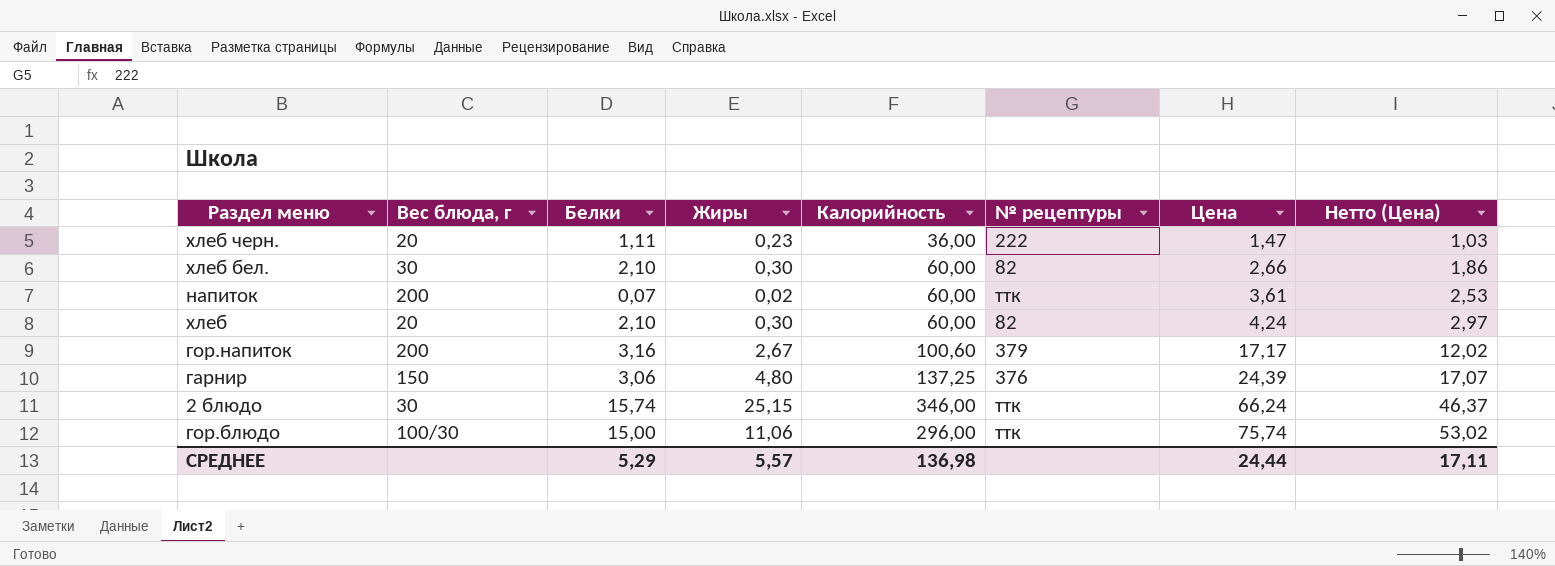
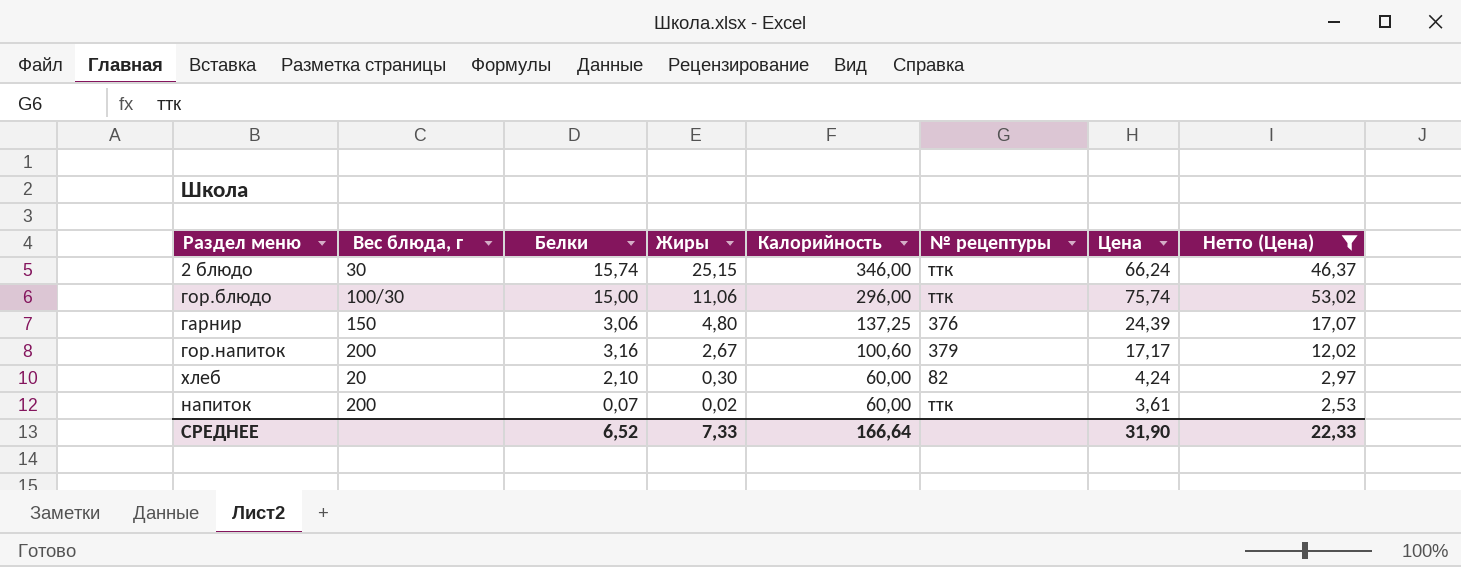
filter: none -> Нетто (Цена) >= 2,53
row order: Цена ascending -> Жиры descending
СРЕДНЕЕ | Белки: 5,29 -> 6,52
СРЕДНЕЕ | Жиры: 5,57 -> 7,33
СРЕДНЕЕ | Калорийность: 136,98 -> 166,64
СРЕДНЕЕ | Цена: 24,44 -> 31,90
СРЕДНЕЕ | Нетто (Цена): 17,11 -> 22,33

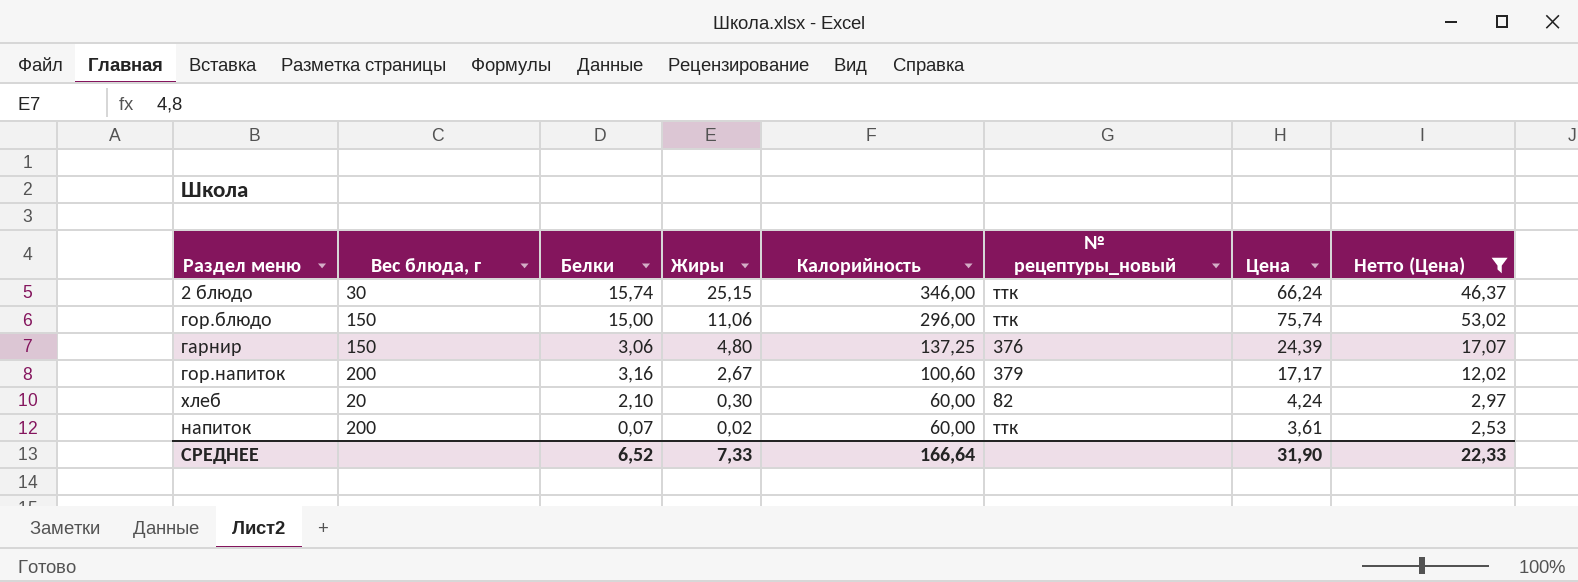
column name: № рецептуры -> № рецептуры_новый
гор.блюдо | Вес блюда, г: 100/30 -> 150

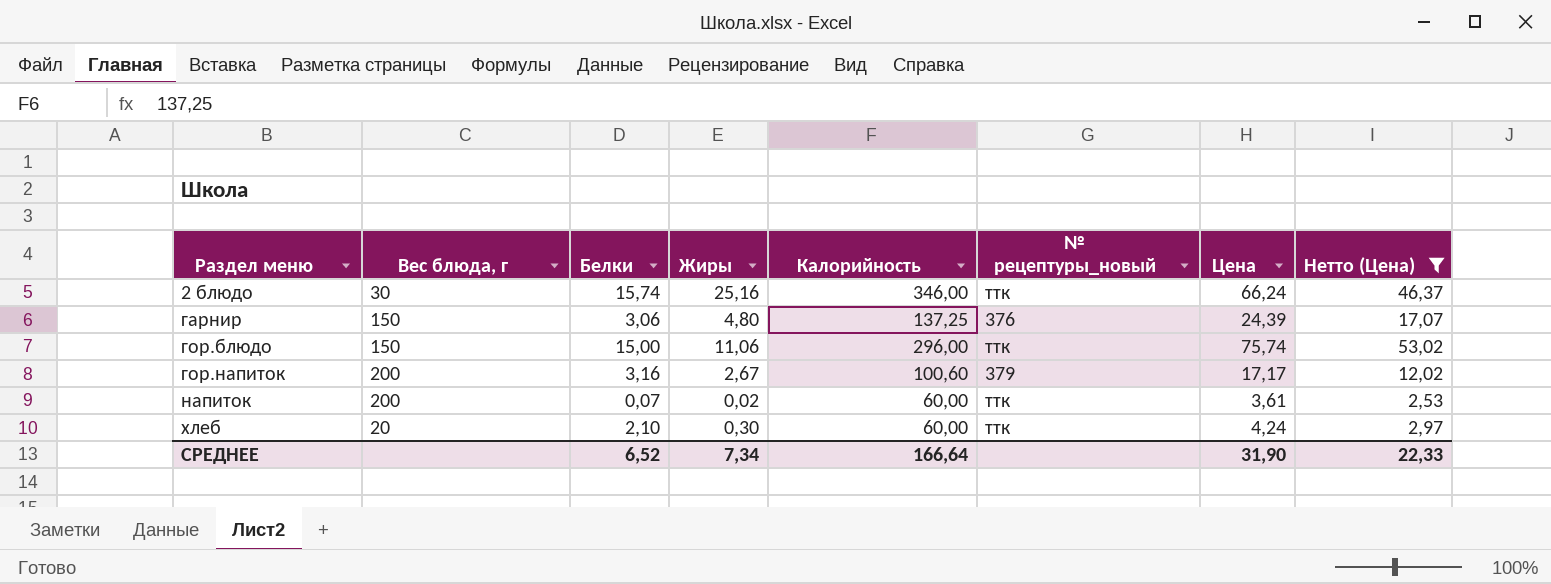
row order: Жиры descending -> Раздел меню ascending
2 блюдо | Жиры: 25,15 -> 25,16
хлеб | № рецептуры_новый: 82 -> ттк
СРЕДНЕЕ | Жиры: 7,33 -> 7,34

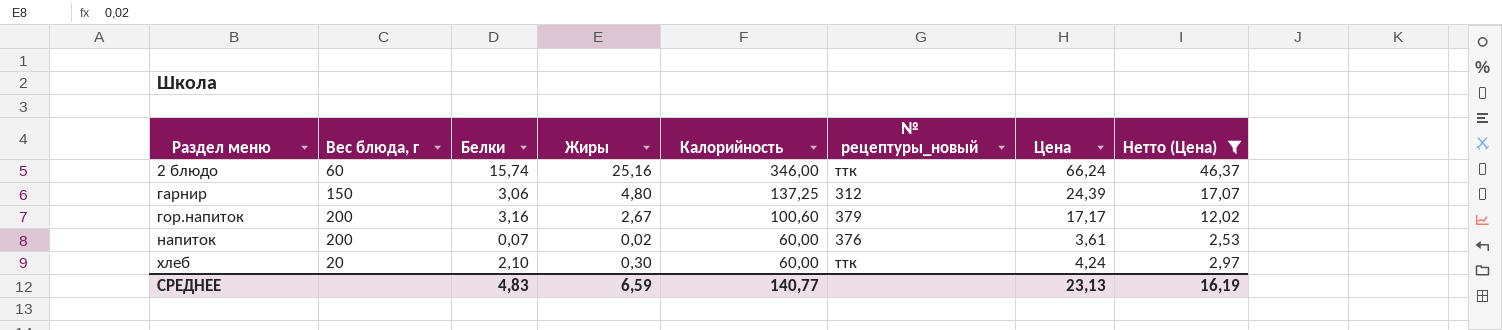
row гор.блюдо: 150 | 15,00 | 11,06 | 296,00 | ттк | 75,74 | 53,02 -> none
2 блюдо | Вес блюда, г: 30 -> 60
гарнир | № рецептуры_новый: 376 -> 312
напиток | № рецептуры_новый: ттк -> 376
СРЕДНЕЕ | Белки: 6,52 -> 4,83
СРЕДНЕЕ | Жиры: 7,34 -> 6,59
СРЕДНЕЕ | Калорийность: 166,64 -> 140,77
СРЕДНЕЕ | Цена: 31,90 -> 23,13
СРЕДНЕЕ | Нетто (Цена): 22,33 -> 16,19

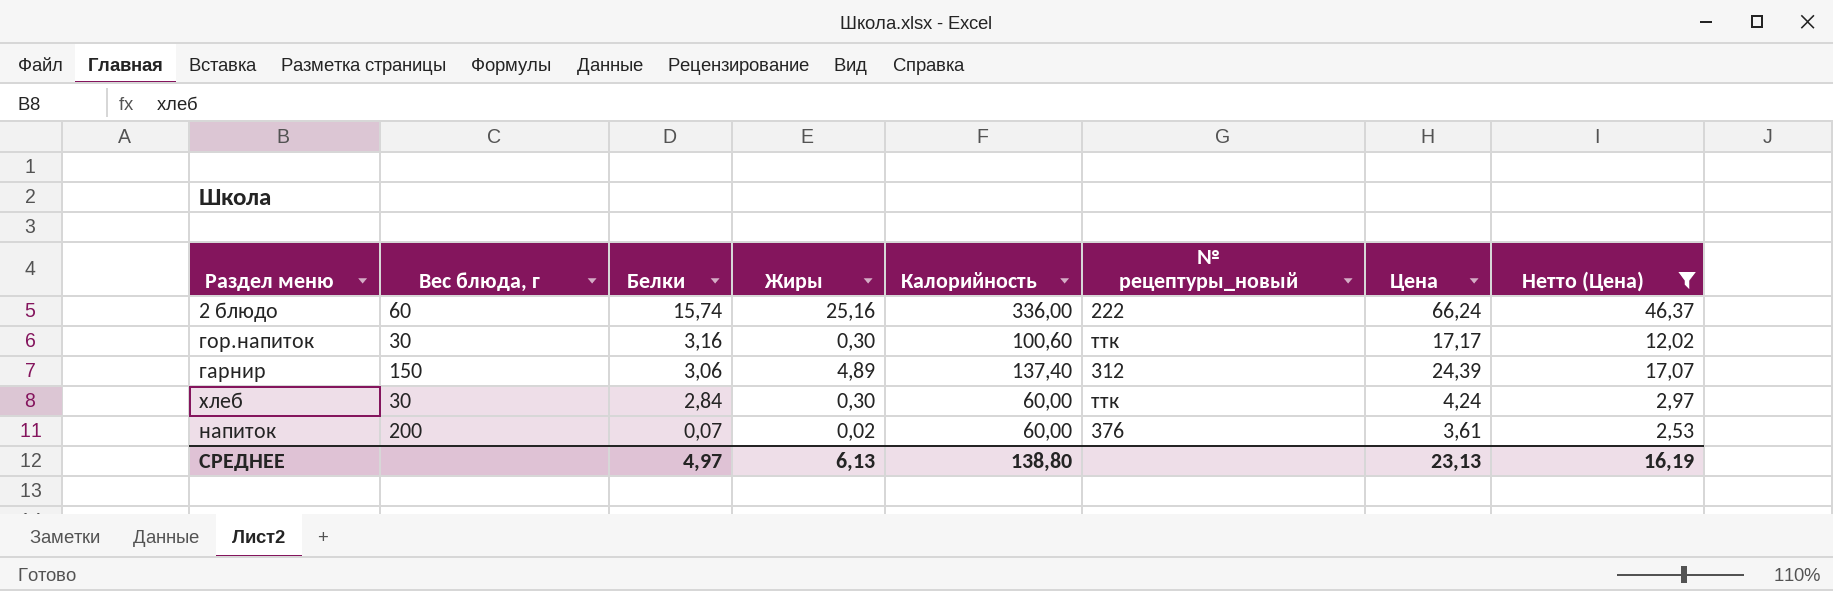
row order: Раздел меню ascending -> Белки descending
2 блюдо | Калорийность: 346,00 -> 336,00
2 блюдо | № рецептуры_новый: ттк -> 222
гор.напиток | Вес блюда, г: 200 -> 30
гор.напиток | Жиры: 2,67 -> 0,30
гор.напиток | № рецептуры_новый: 379 -> ттк
гарнир | Жиры: 4,80 -> 4,89
гарнир | Калорийность: 137,25 -> 137,40
хлеб | Вес блюда, г: 20 -> 30
хлеб | Белки: 2,10 -> 2,84
СРЕДНЕЕ | Белки: 4,83 -> 4,97
СРЕДНЕЕ | Жиры: 6,59 -> 6,13
СРЕДНЕЕ | Калорийность: 140,77 -> 138,80

